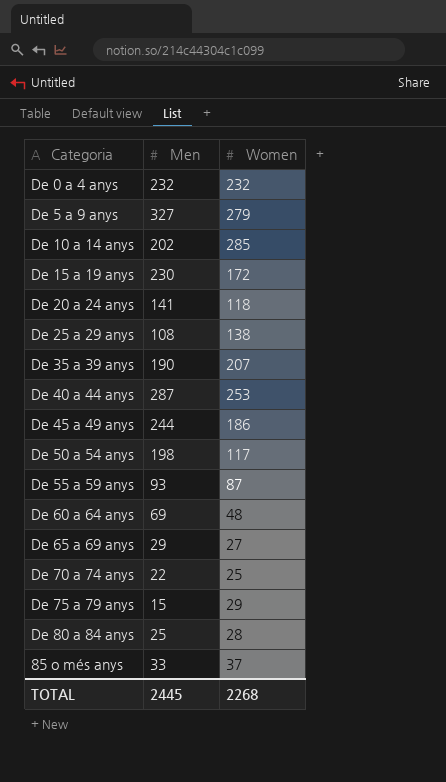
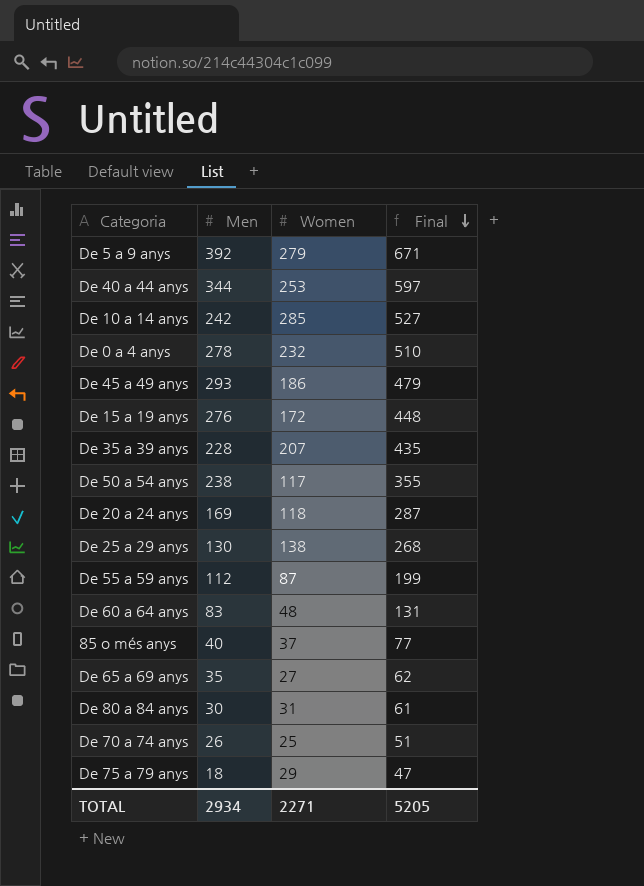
row order: none -> Final descending
column Final | formula: none -> [Men] + [Women]
De 5 a 9 anys | Men: 327 -> 392
De 40 a 44 anys | Men: 287 -> 344
De 10 a 14 anys | Men: 202 -> 242
De 0 a 4 anys | Men: 232 -> 278
De 45 a 49 anys | Men: 244 -> 293
De 15 a 19 anys | Men: 230 -> 276
De 35 a 39 anys | Men: 190 -> 228
De 50 a 54 anys | Men: 198 -> 238
De 20 a 24 anys | Men: 141 -> 169
De 25 a 29 anys | Men: 108 -> 130
De 55 a 59 anys | Men: 93 -> 112
De 60 a 64 anys | Men: 69 -> 83
85 o més anys | Men: 33 -> 40
De 65 a 69 anys | Men: 29 -> 35
De 80 a 84 anys | Men: 25 -> 30
De 80 a 84 anys | Women: 28 -> 31
De 70 a 74 anys | Men: 22 -> 26
De 75 a 79 anys | Men: 15 -> 18
TOTAL | Men: 2445 -> 2934
TOTAL | Women: 2268 -> 2271

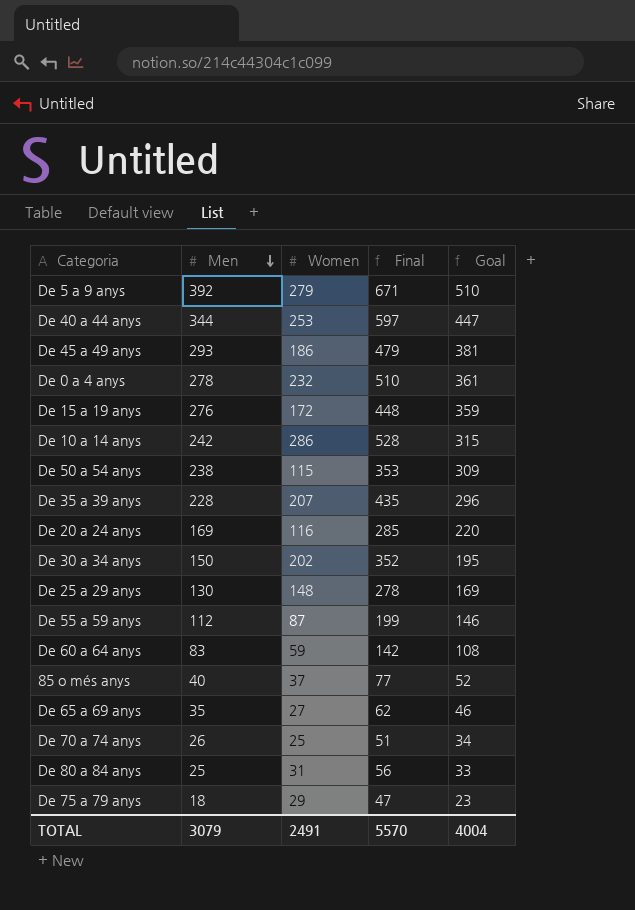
row order: Final descending -> Men descending
column Goal | formula: none -> [Men] * 1.3
De 10 a 14 anys | Women: 285 -> 286
De 10 a 14 anys | Final: 527 -> 528
De 50 a 54 anys | Women: 117 -> 115
De 50 a 54 anys | Final: 355 -> 353
De 20 a 24 anys | Women: 118 -> 116
De 20 a 24 anys | Final: 287 -> 285
row De 30 a 34 anys: none -> 150 | 202 | 352 | 195
De 25 a 29 anys | Women: 138 -> 148
De 25 a 29 anys | Final: 268 -> 278
De 60 a 64 anys | Women: 48 -> 59
De 60 a 64 anys | Final: 131 -> 142
De 80 a 84 anys | Men: 30 -> 25
De 80 a 84 anys | Final: 61 -> 56
TOTAL | Men: 2934 -> 3079
TOTAL | Women: 2271 -> 2491
TOTAL | Final: 5205 -> 5570

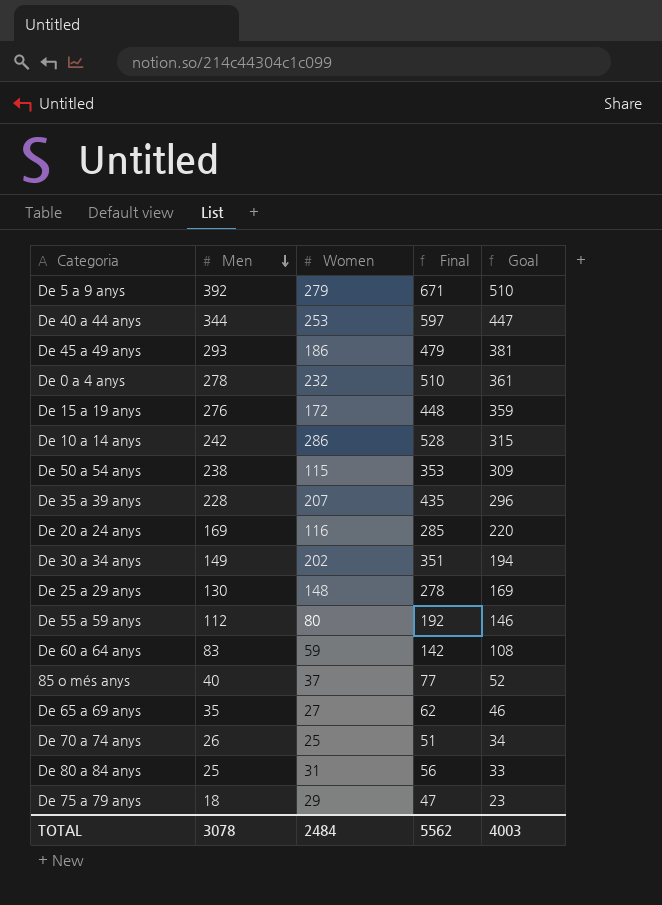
De 30 a 34 anys | Men: 150 -> 149
De 30 a 34 anys | Final: 352 -> 351
De 30 a 34 anys | Goal: 195 -> 194
De 55 a 59 anys | Women: 87 -> 80
De 55 a 59 anys | Final: 199 -> 192
TOTAL | Men: 3079 -> 3078
TOTAL | Women: 2491 -> 2484
TOTAL | Final: 5570 -> 5562
TOTAL | Goal: 4004 -> 4003

